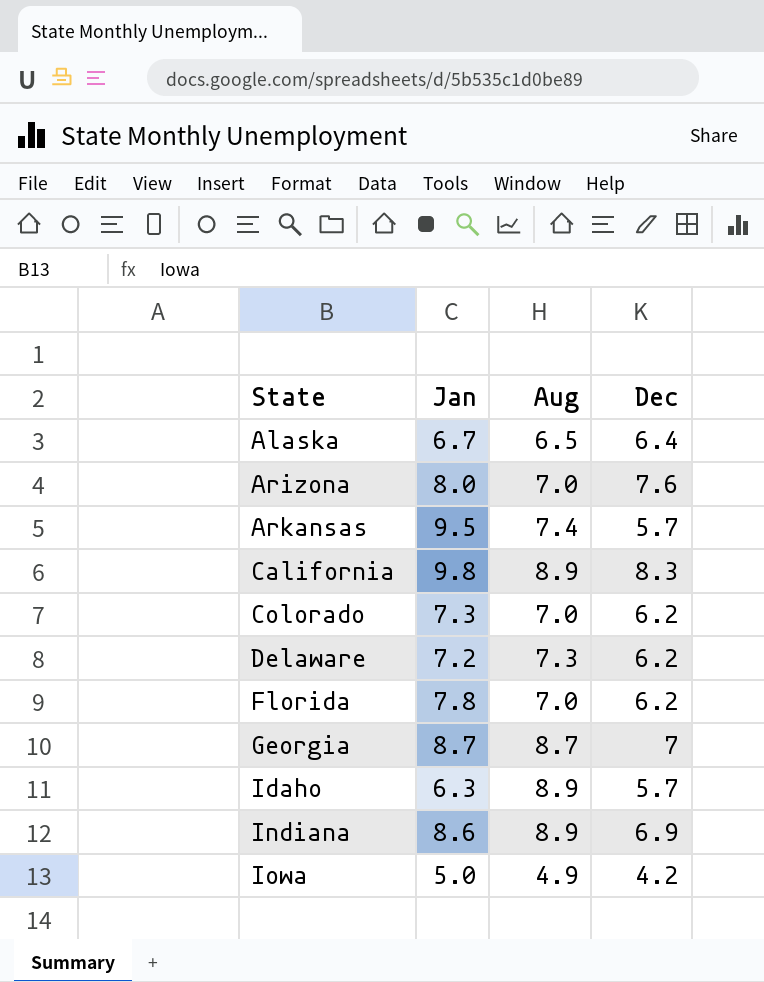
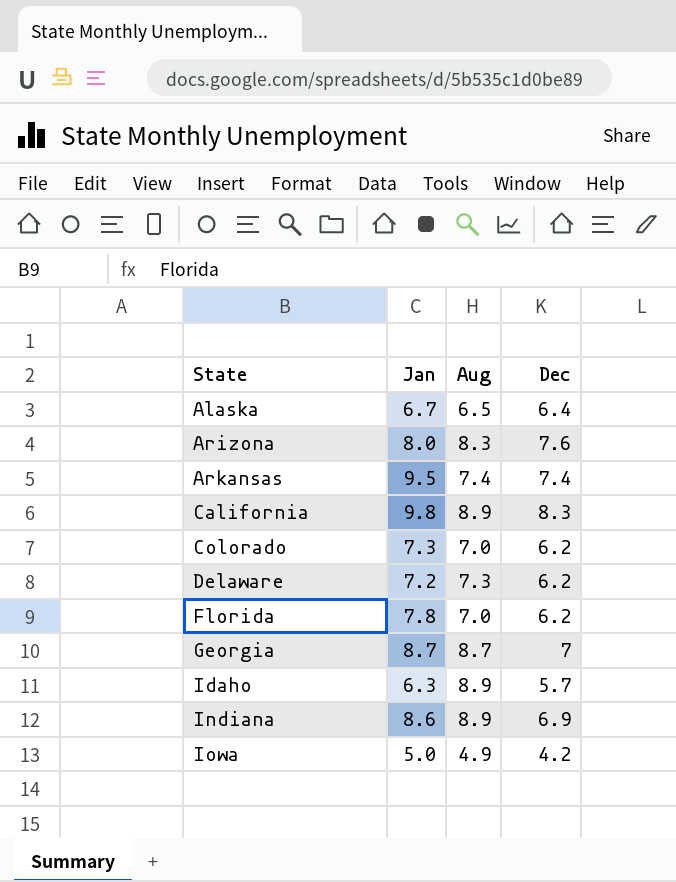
Arizona | Aug: 7.0 -> 8.3
Arkansas | Dec: 5.7 -> 7.4

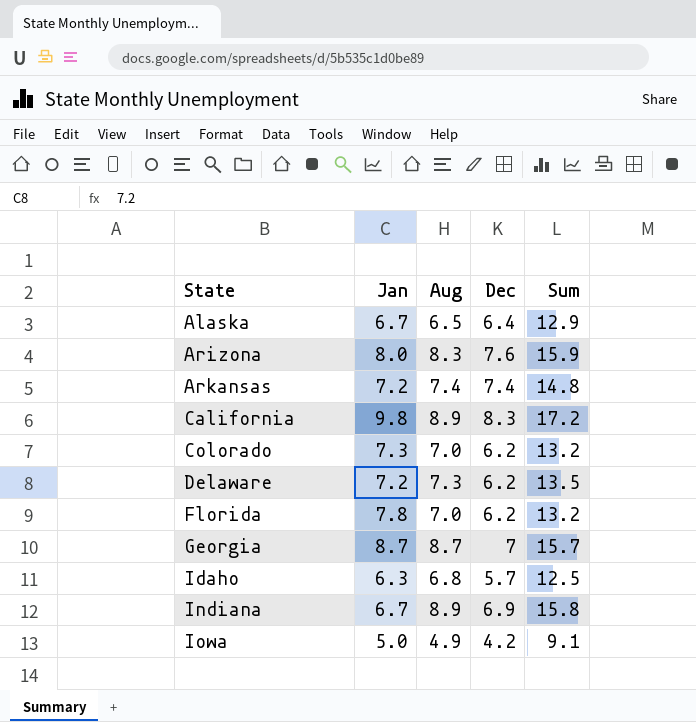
column Sum | formula: none -> [Aug] + [Dec]
Arkansas | Jan: 9.5 -> 7.2
Idaho | Aug: 8.9 -> 6.8
Indiana | Jan: 8.6 -> 6.7

